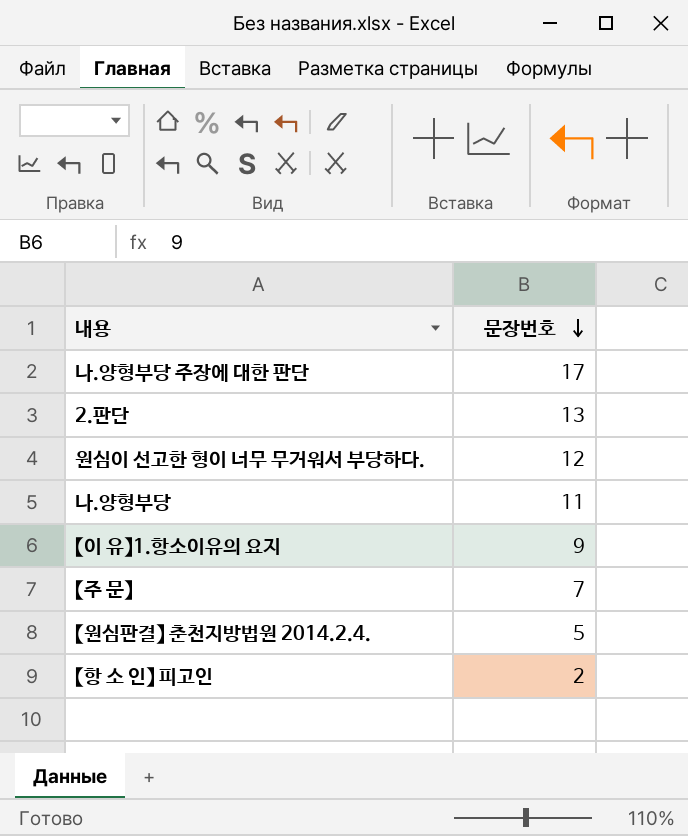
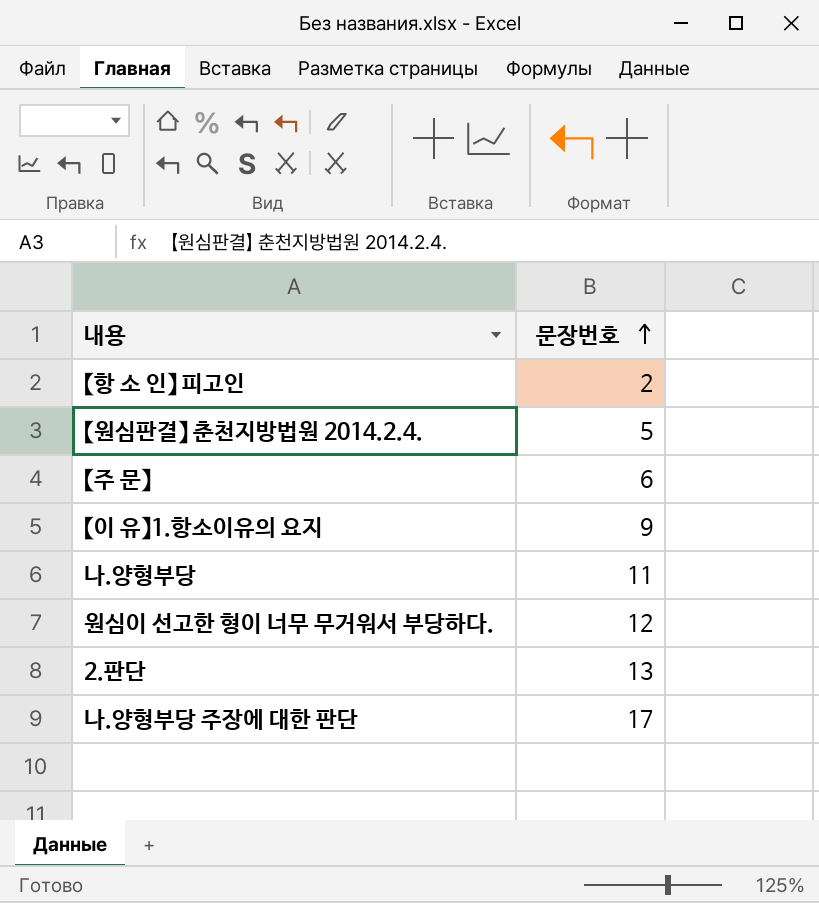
row order: 문장번호 descending -> 문장번호 ascending
【주 문】 | 문장번호: 7 -> 6

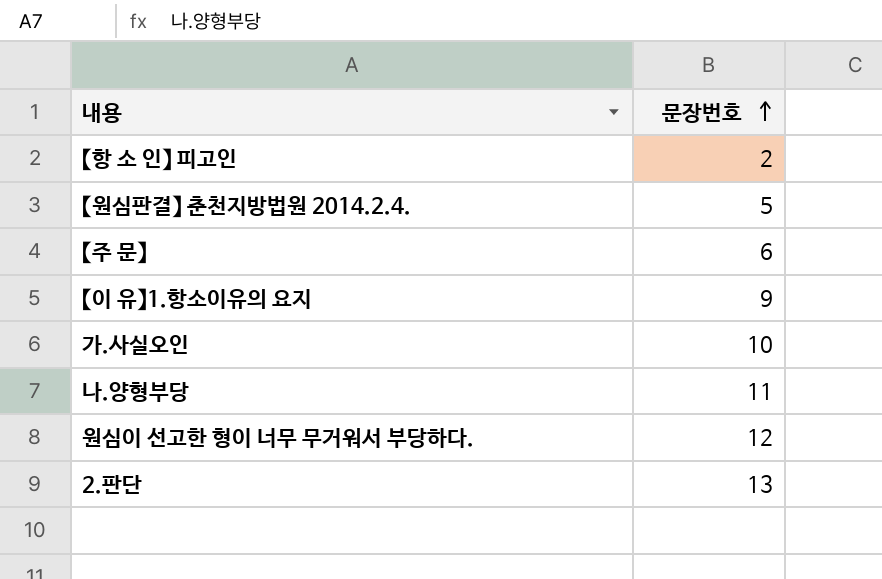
row 나.양형부당 주장에 대한 판단: 17 -> none
row 가.사실오인: none -> 10

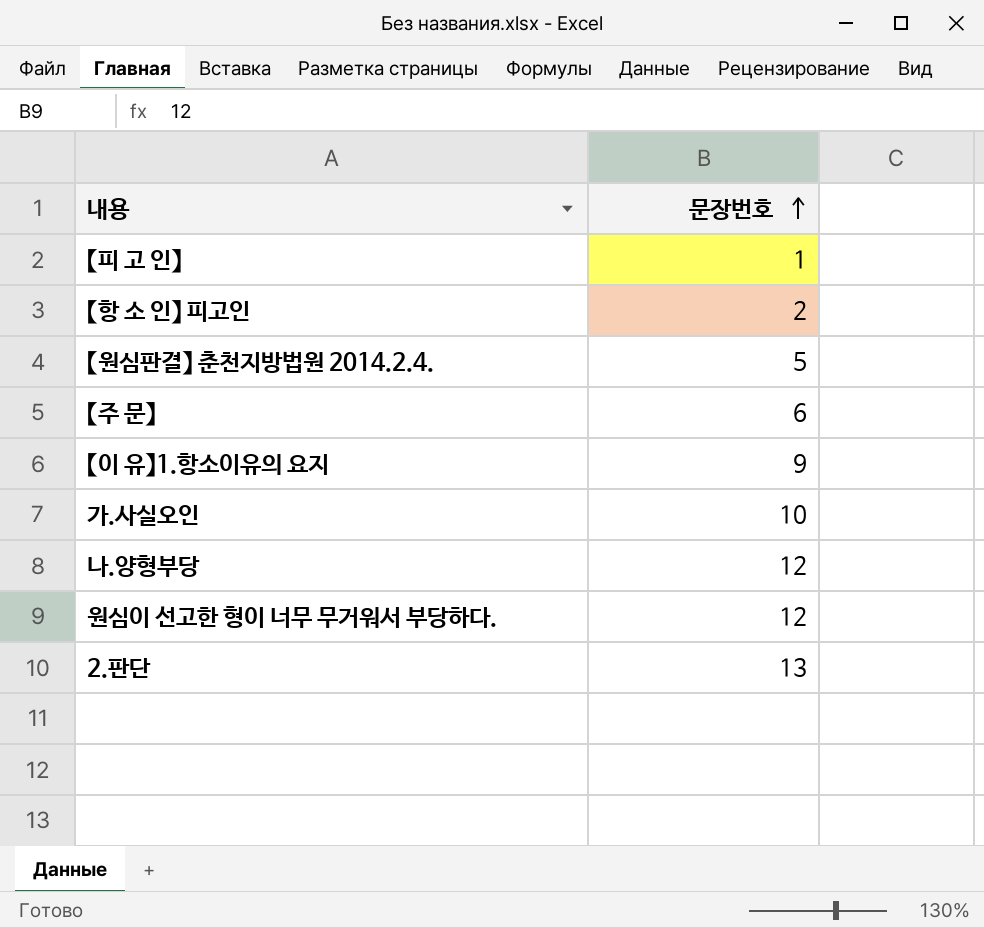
row 【피 고 인】: none -> 1
나.양형부당 | 문장번호: 11 -> 12

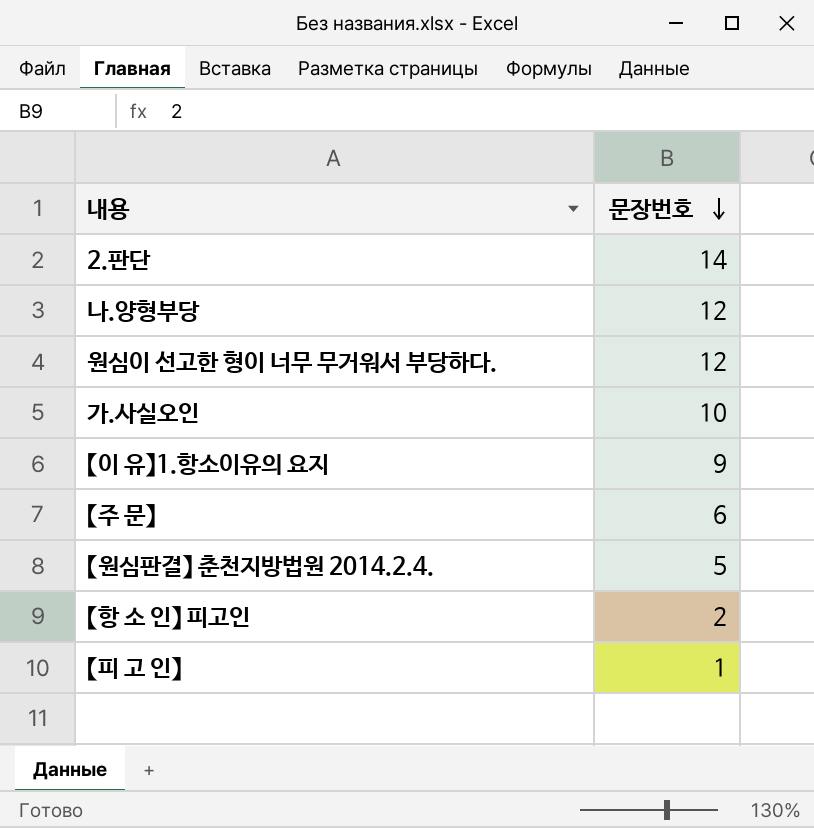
row order: 문장번호 ascending -> 문장번호 descending
2.판단 | 문장번호: 13 -> 14

